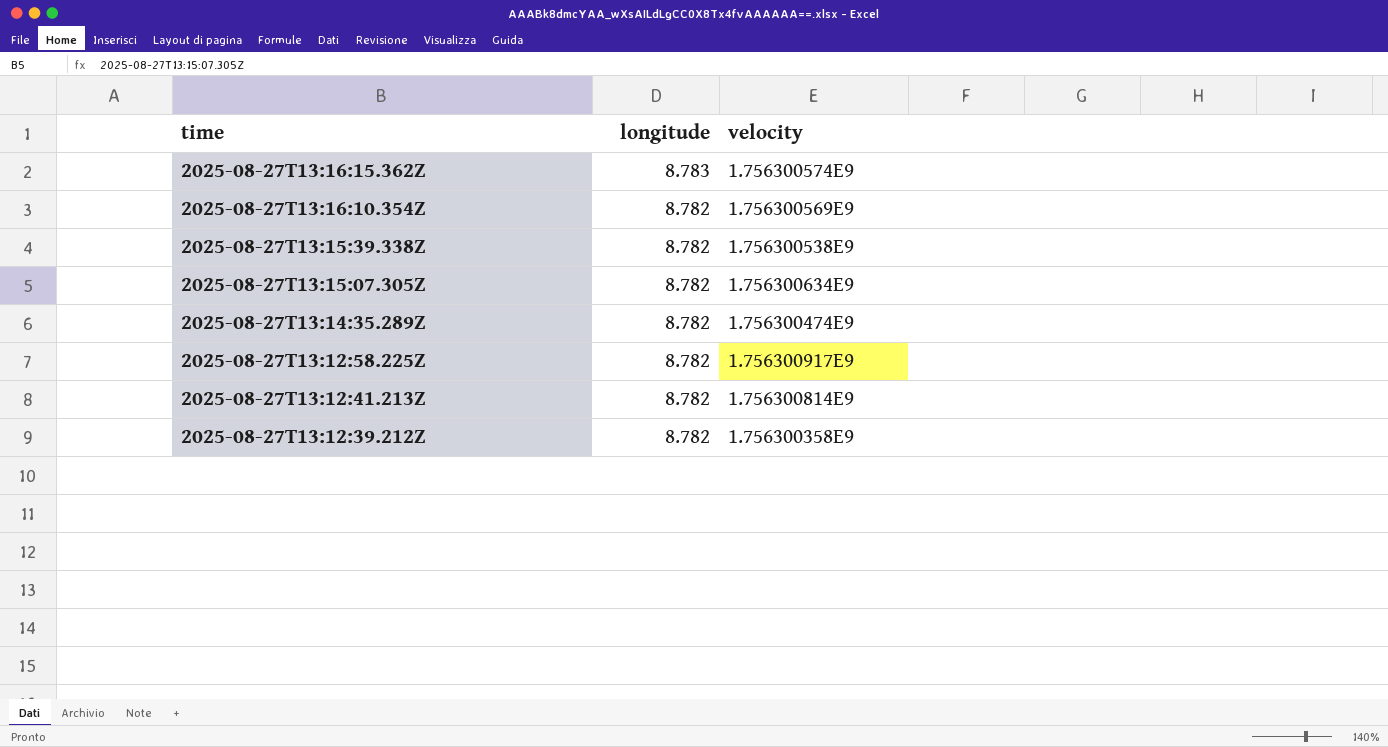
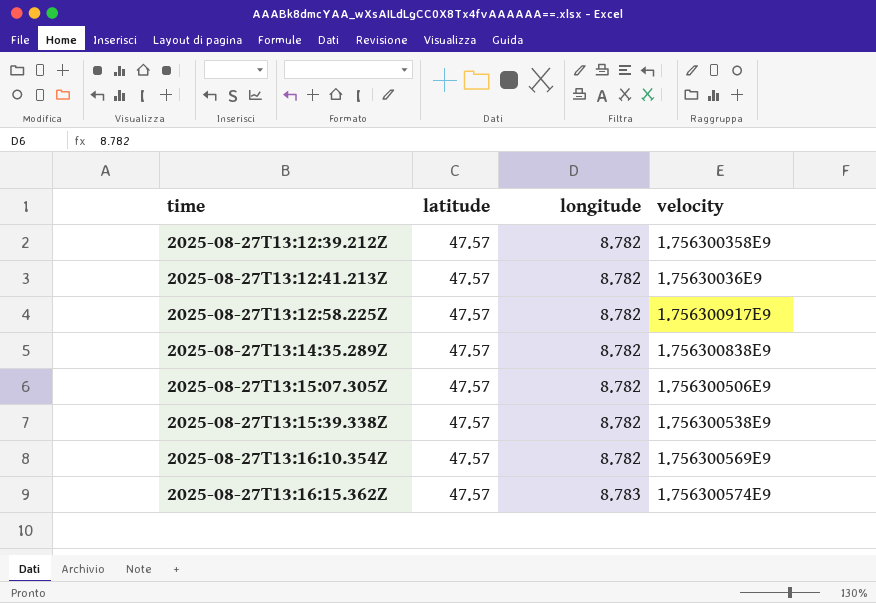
row order: time descending -> time ascending
column latitude | position: none -> 2
2025-08-27T13:12:41.213Z | velocity: 1.756300814E9 -> 1.75630036E9
2025-08-27T13:14:35.289Z | velocity: 1.756300474E9 -> 1.756300838E9
2025-08-27T13:15:07.305Z | velocity: 1.756300634E9 -> 1.756300506E9

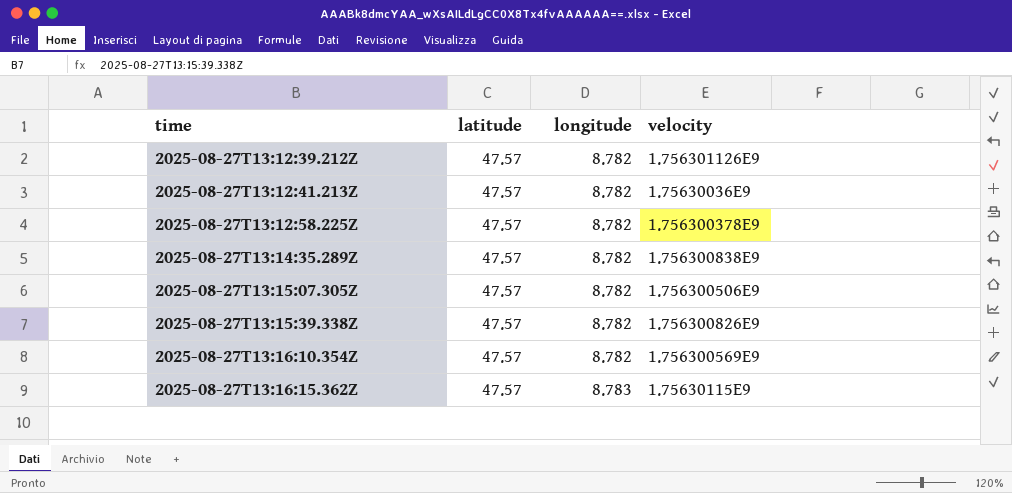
2025-08-27T13:12:39.212Z | velocity: 1.756300358E9 -> 1.756301126E9
2025-08-27T13:12:58.225Z | velocity: 1.756300917E9 -> 1.756300378E9
2025-08-27T13:15:39.338Z | velocity: 1.756300538E9 -> 1.756300826E9
2025-08-27T13:16:15.362Z | velocity: 1.756300574E9 -> 1.75630115E9

